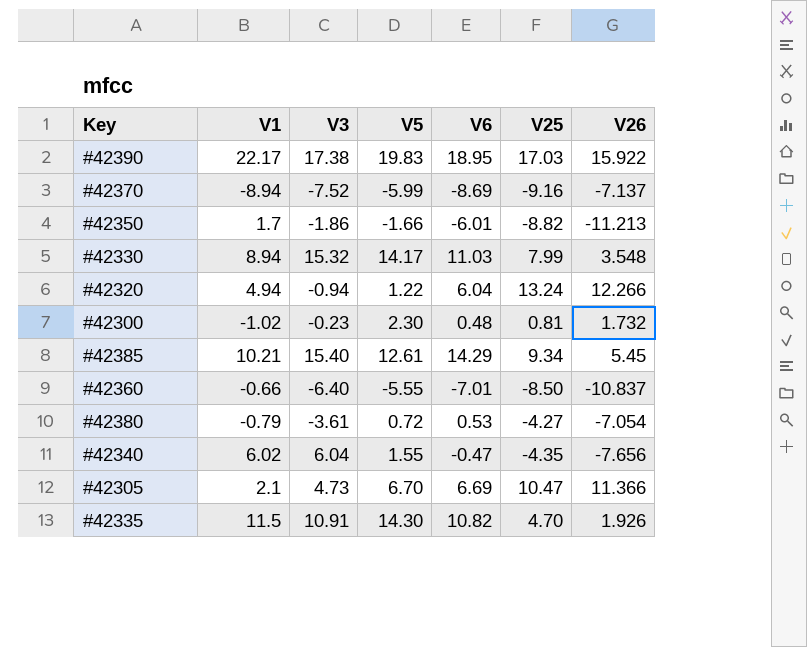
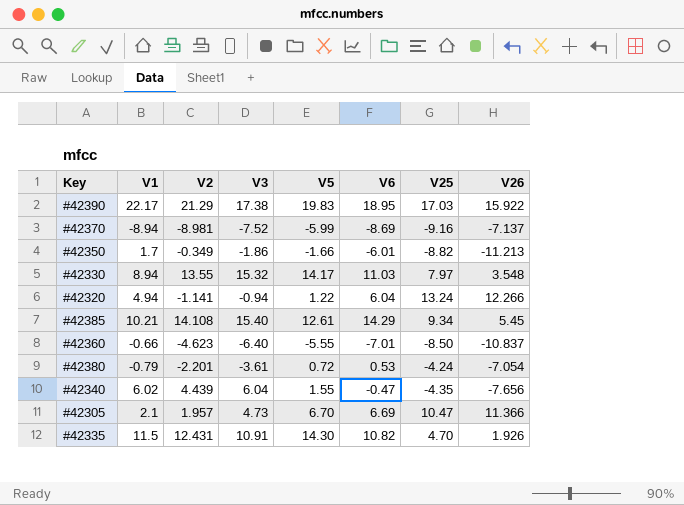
column V2 | position: none -> 3
row #42300: -1.02 | -0.23 | 2.30 | 0.48 | 0.81 | 1.732 -> none
#42330 | V25: 7.99 -> 7.97
#42380 | V25: -4.27 -> -4.24

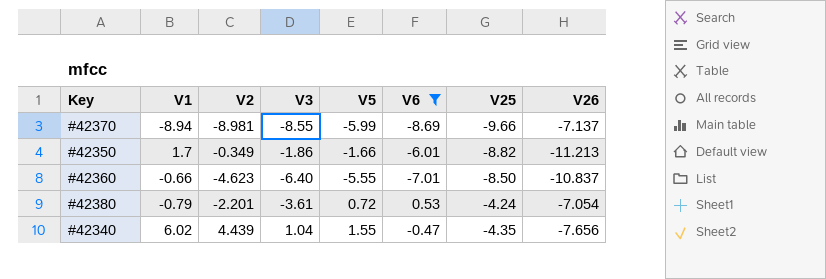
filter: none -> V6 <= 0.53
#42370 | V3: -7.52 -> -8.55
#42370 | V25: -9.16 -> -9.66
#42340 | V3: 6.04 -> 1.04

